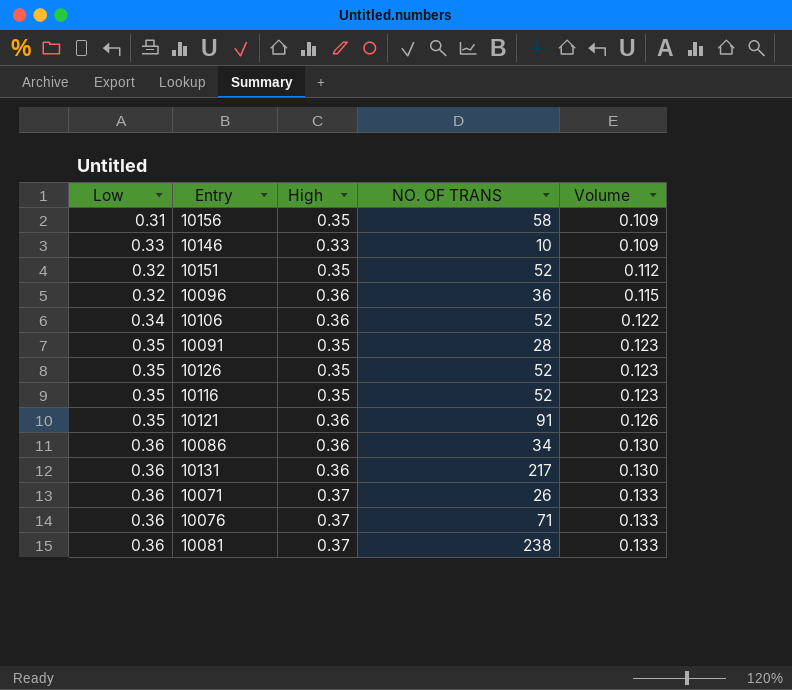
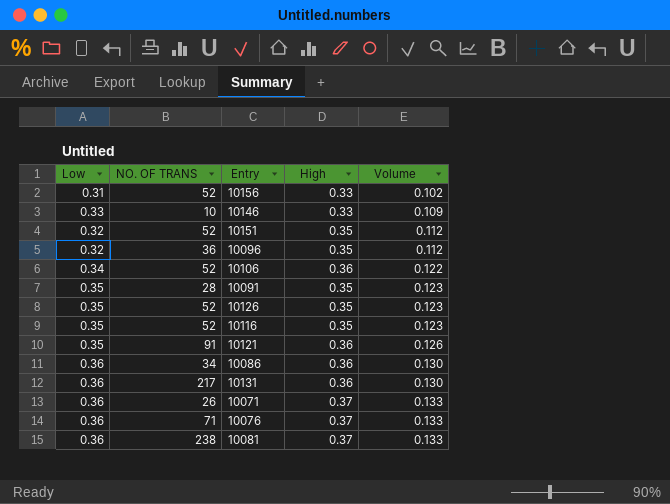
column NO. OF TRANS | position: 4 -> 2
10156 | NO. OF TRANS: 58 -> 52
10156 | High: 0.35 -> 0.33
10156 | Volume: 0.109 -> 0.102
10096 | High: 0.36 -> 0.35
10096 | Volume: 0.115 -> 0.112

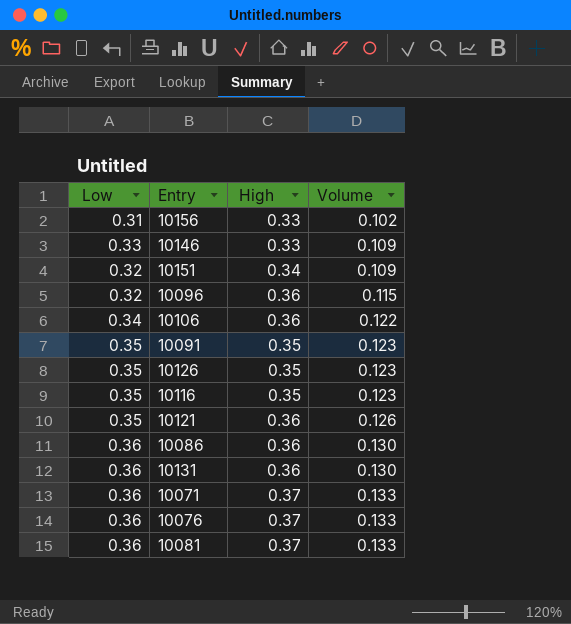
column NO. OF TRANS | position: 2 -> none
10151 | High: 0.35 -> 0.34
10151 | Volume: 0.112 -> 0.109
10096 | High: 0.35 -> 0.36
10096 | Volume: 0.112 -> 0.115

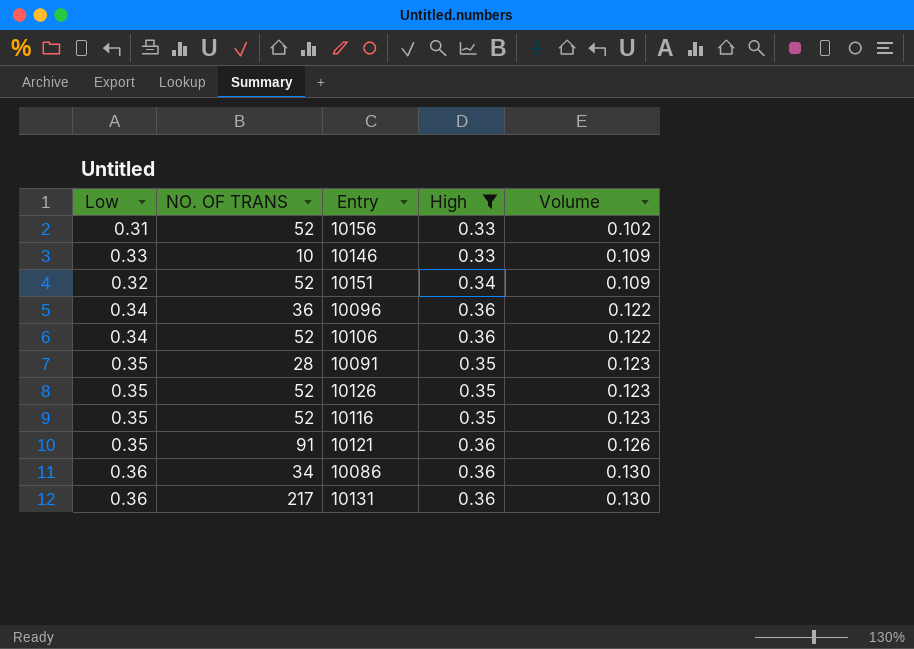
filter: none -> High != 0.37
column NO. OF TRANS | position: none -> 2
10096 | Low: 0.32 -> 0.34
10096 | Volume: 0.115 -> 0.122

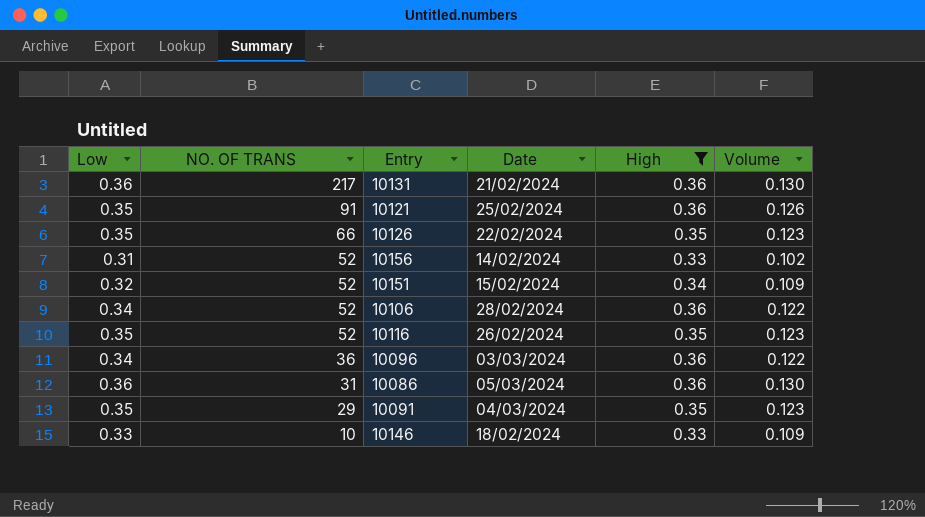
row order: Volume ascending -> NO. OF TRANS descending
column Date | position: none -> 4
10126 | NO. OF TRANS: 52 -> 66
10086 | NO. OF TRANS: 34 -> 31
10091 | NO. OF TRANS: 28 -> 29

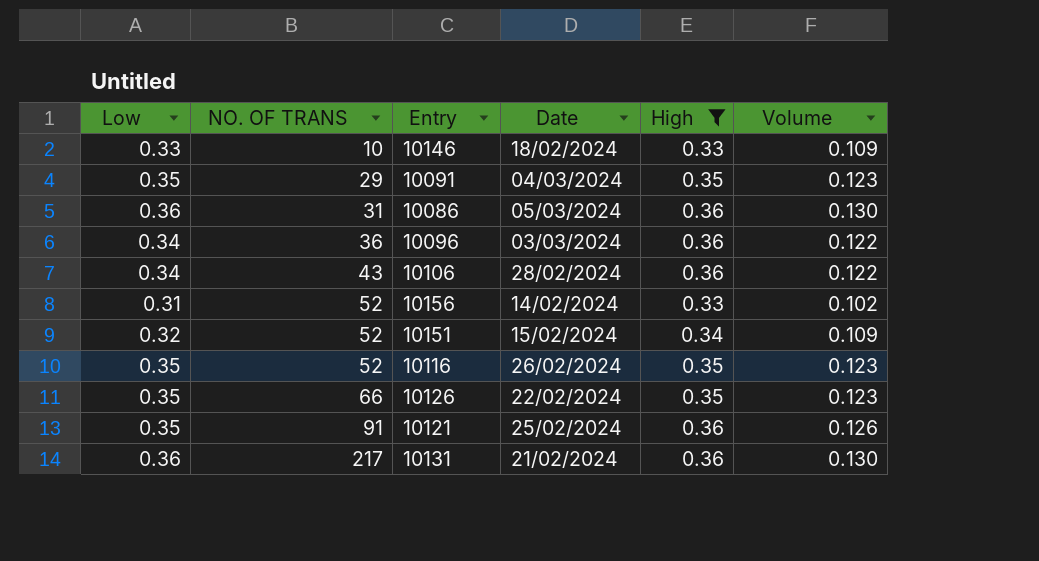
row order: NO. OF TRANS descending -> NO. OF TRANS ascending
10106 | NO. OF TRANS: 52 -> 43

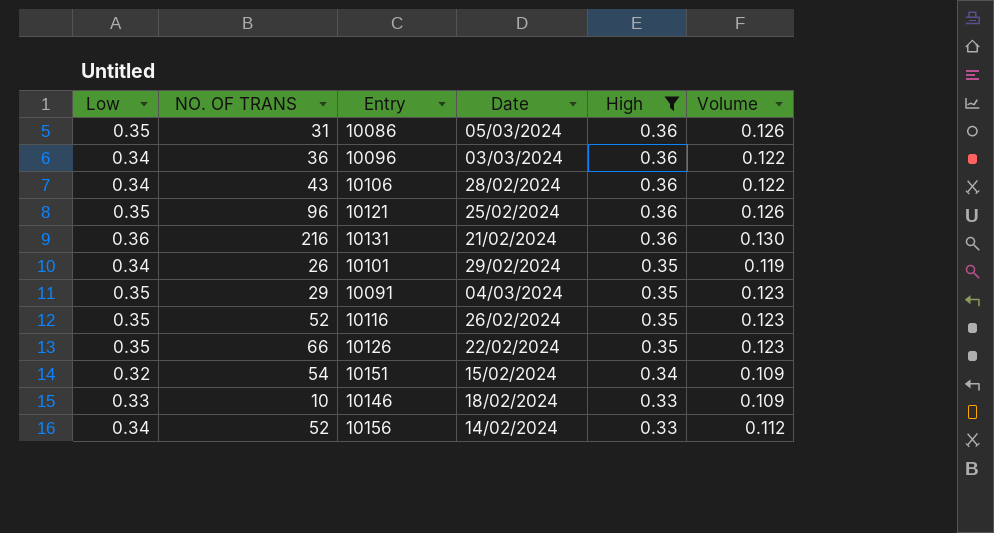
row order: NO. OF TRANS ascending -> High descending
10086 | Low: 0.36 -> 0.35
10086 | Volume: 0.130 -> 0.126
10121 | NO. OF TRANS: 91 -> 96
10131 | NO. OF TRANS: 217 -> 216
row 10101: none -> 0.34 | 26 | 29/02/2024 | 0.35 | 0.119
10151 | NO. OF TRANS: 52 -> 54
10156 | Low: 0.31 -> 0.34
10156 | Volume: 0.102 -> 0.112

